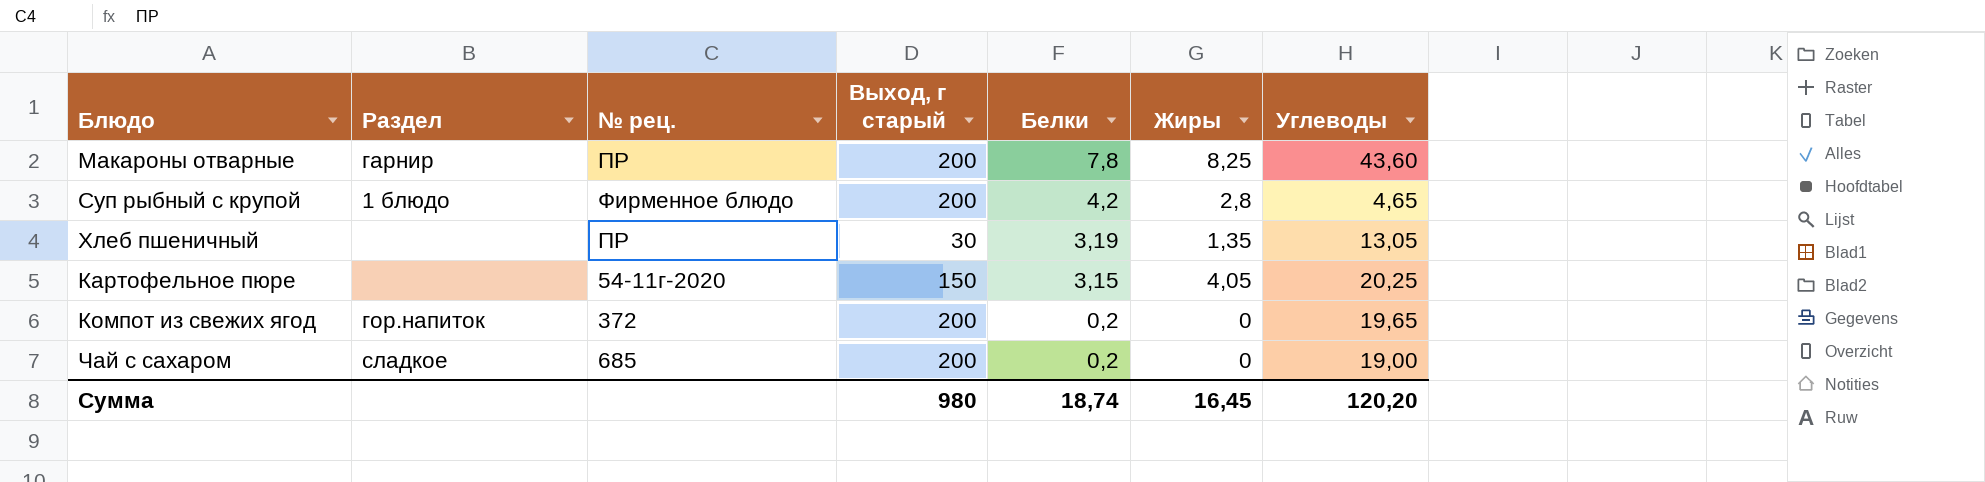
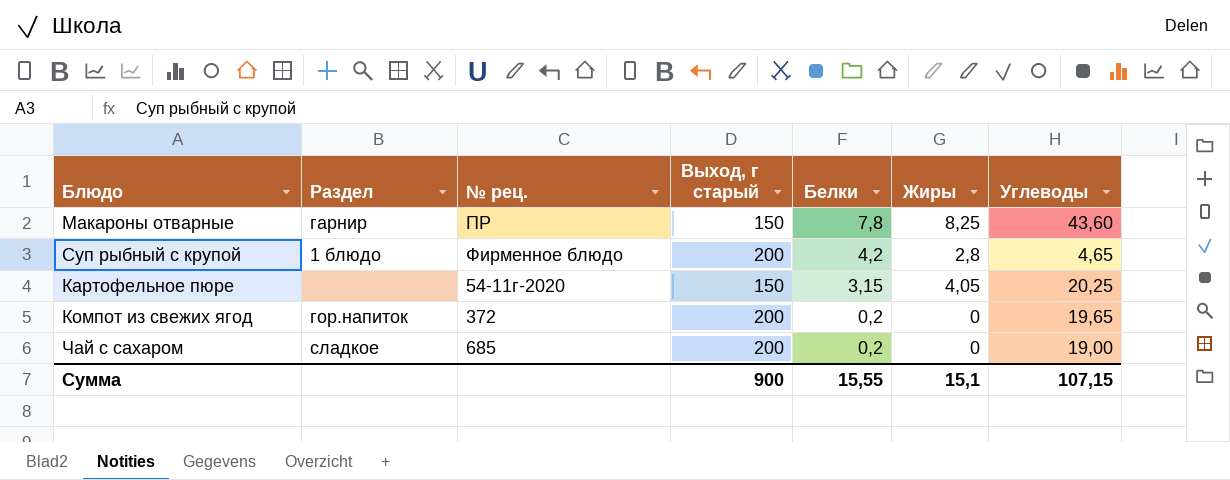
row Хлеб пшеничный: none | ПР | 30 | 3,19 | 1,35 | 13,05 -> none
Макароны отварные | Выход, г старый: 200 -> 150
Сумма | Выход, г старый: 980 -> 900
Сумма | Белки: 18,74 -> 15,55
Сумма | Жиры: 16,45 -> 15,1
Сумма | Углеводы: 120,20 -> 107,15

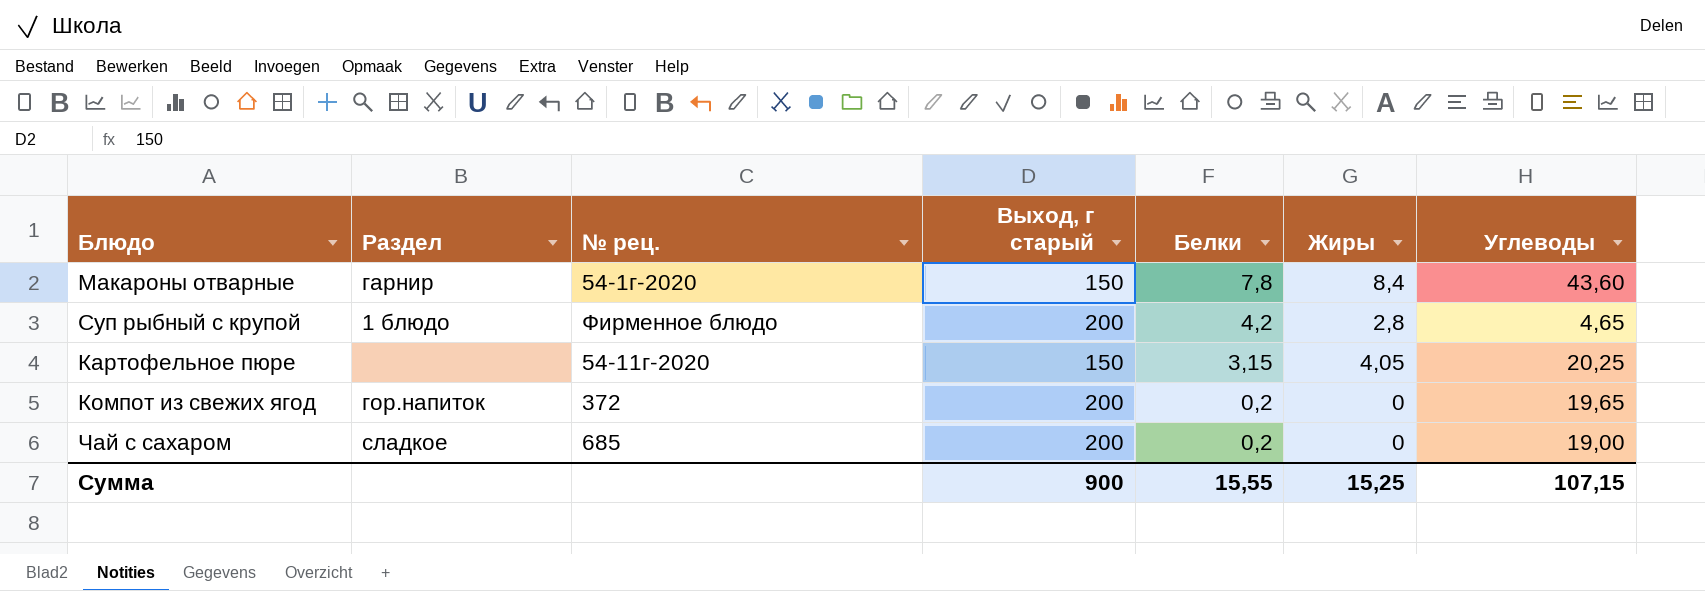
Макароны отварные | № рец.: ПР -> 54-1г-2020
Макароны отварные | Жиры: 8,25 -> 8,4
Сумма | Жиры: 15,1 -> 15,25

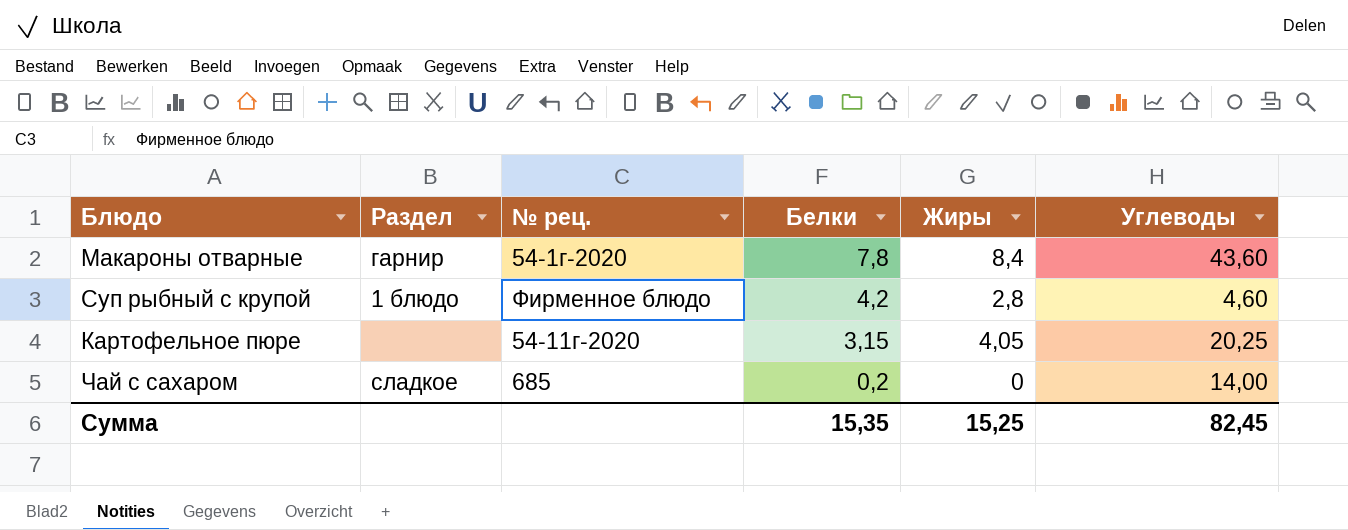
column Выход, г старый | position: 4 -> none
row Компот из свежих ягод: гор.напиток | 372 | 200 | 0,2 | 0 | 19,65 -> none
Суп рыбный с крупой | Углеводы: 4,65 -> 4,60
Чай с сахаром | Углеводы: 19,00 -> 14,00
Сумма | Белки: 15,55 -> 15,35
Сумма | Углеводы: 107,15 -> 82,45

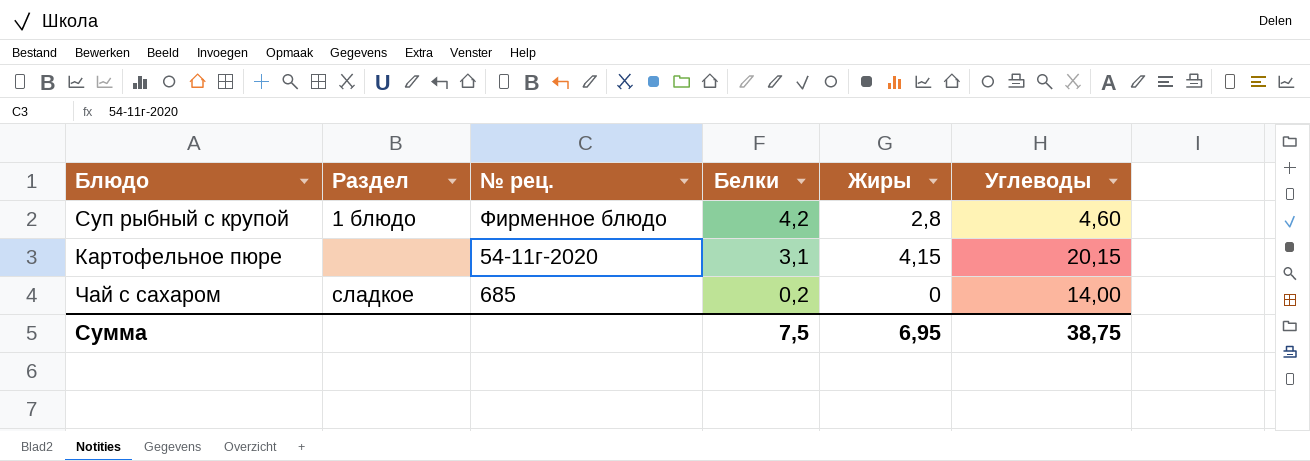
row Макароны отварные: гарнир | 54-1г-2020 | 7,8 | 8,4 | 43,60 -> none
Картофельное пюре | Белки: 3,15 -> 3,1
Картофельное пюре | Жиры: 4,05 -> 4,15
Картофельное пюре | Углеводы: 20,25 -> 20,15
Сумма | Белки: 15,35 -> 7,5
Сумма | Жиры: 15,25 -> 6,95
Сумма | Углеводы: 82,45 -> 38,75

